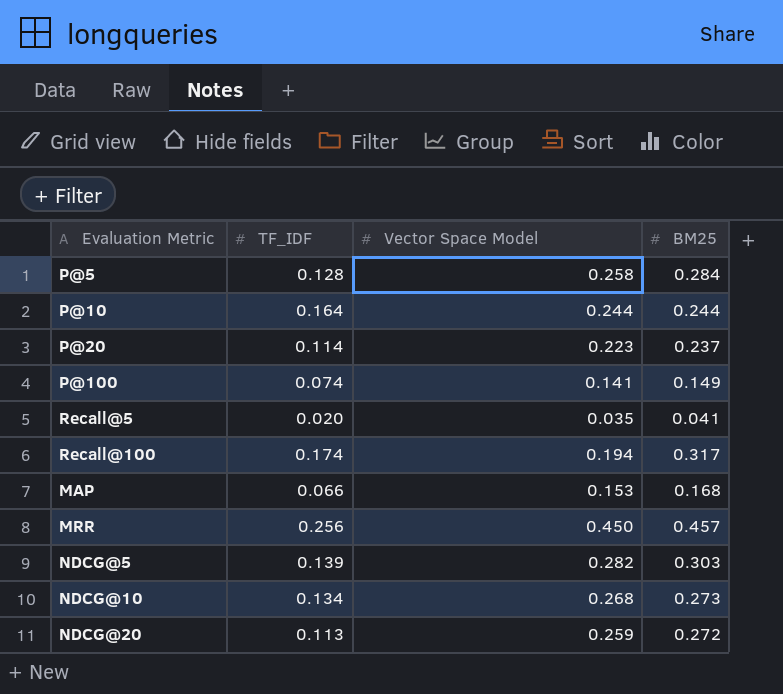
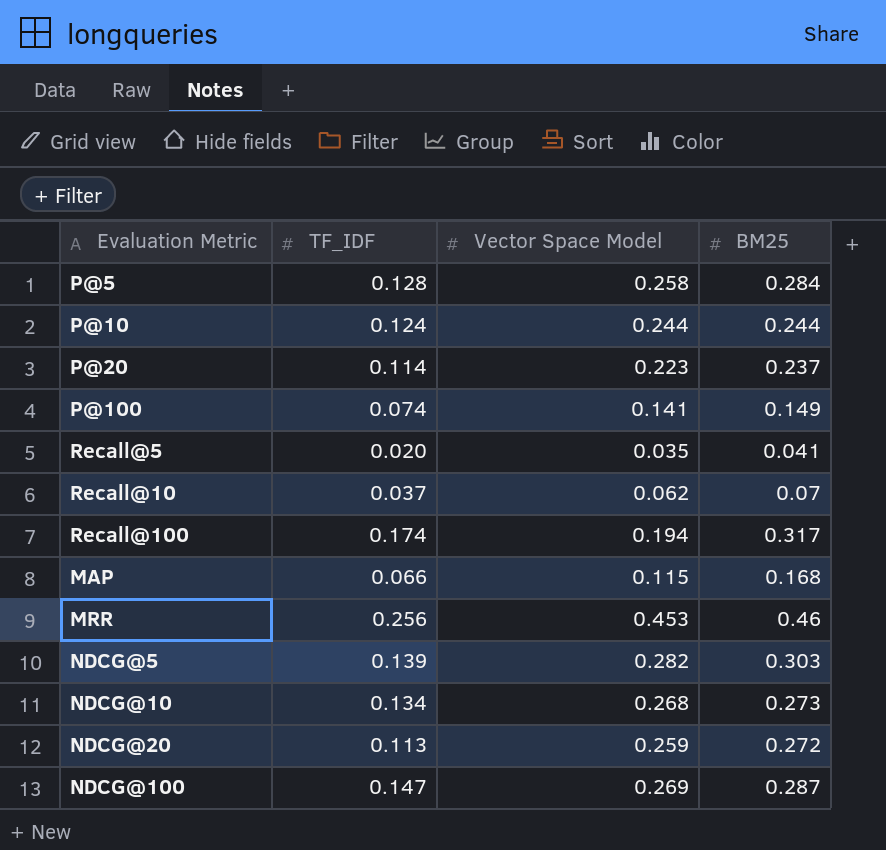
P@10 | TF_IDF: 0.164 -> 0.124
row Recall@10: none -> 0.037 | 0.062 | 0.07
MAP | Vector Space Model: 0.153 -> 0.115
MRR | Vector Space Model: 0.450 -> 0.453
MRR | BM25: 0.457 -> 0.46
row NDCG@100: none -> 0.147 | 0.269 | 0.287

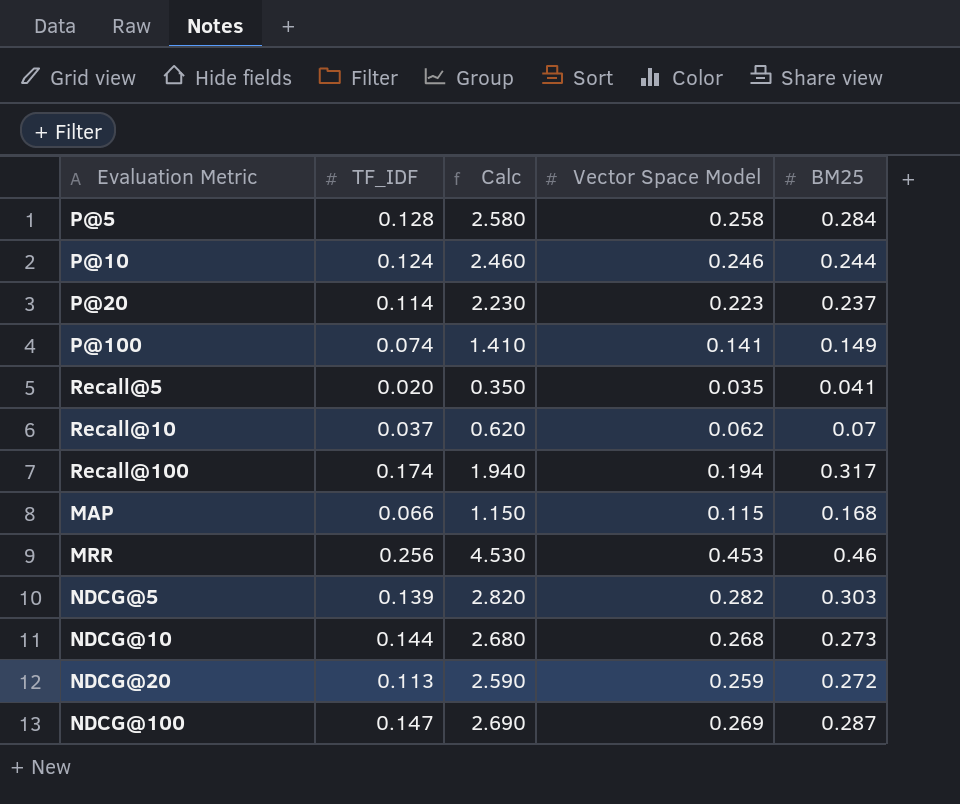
column Calc | formula: none -> [Vector Space Model] * 10
P@10 | Vector Space Model: 0.244 -> 0.246
NDCG@10 | TF_IDF: 0.134 -> 0.144

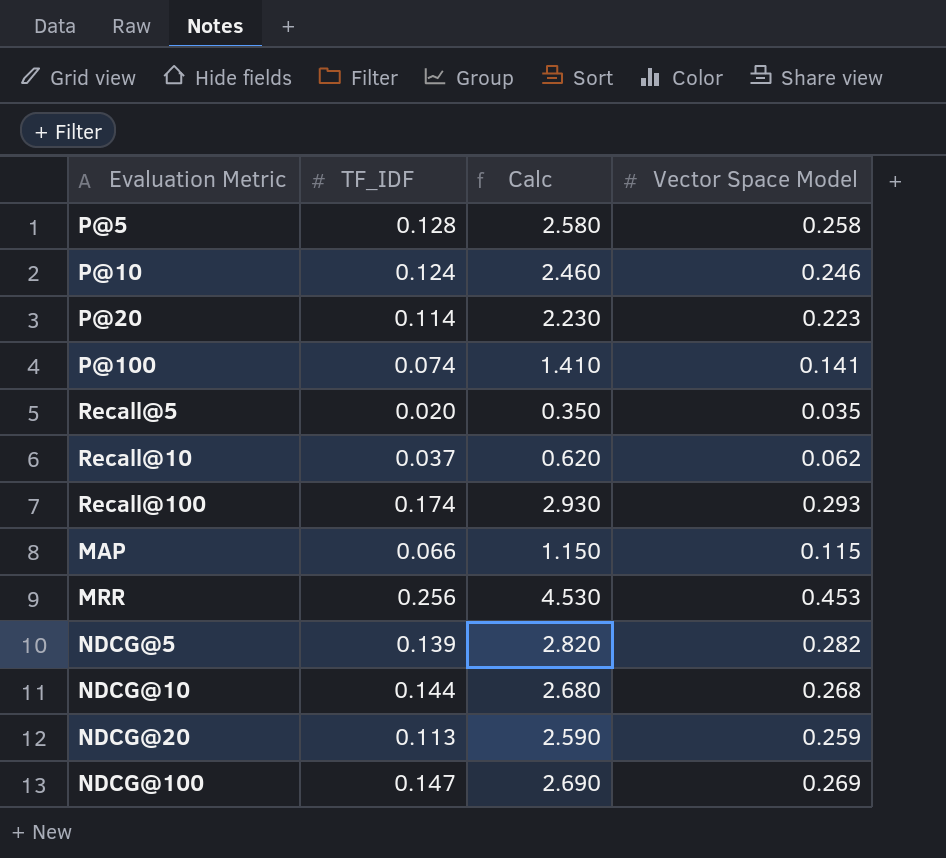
column BM25 | position: 5 -> none
Recall@100 | Calc: 1.940 -> 2.930
Recall@100 | Vector Space Model: 0.194 -> 0.293

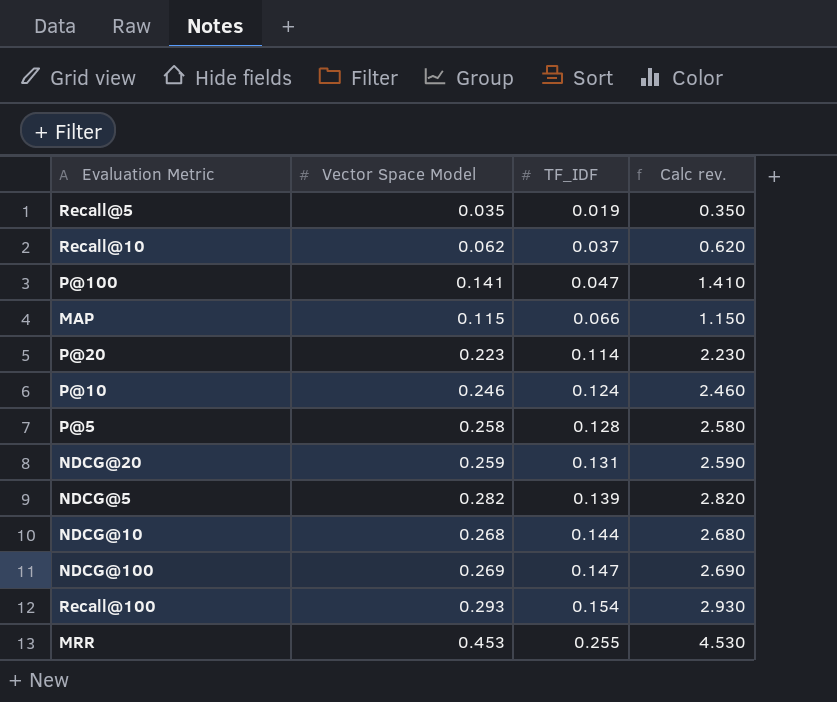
row order: none -> TF_IDF ascending
column Vector Space Model | position: 4 -> 2
column name: Calc -> Calc rev.
Recall@5 | TF_IDF: 0.020 -> 0.019
P@100 | TF_IDF: 0.074 -> 0.047
NDCG@20 | TF_IDF: 0.113 -> 0.131
Recall@100 | TF_IDF: 0.174 -> 0.154
MRR | TF_IDF: 0.256 -> 0.255

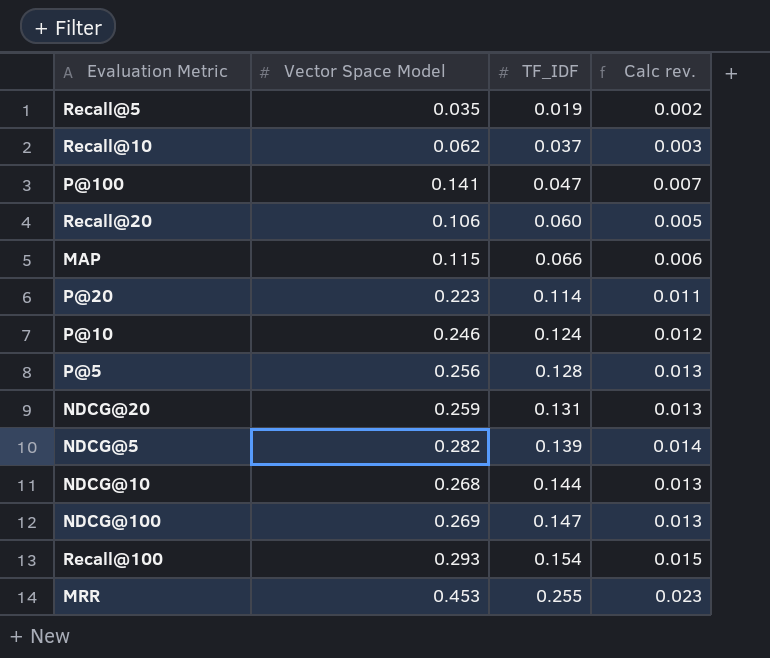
column Calc rev. | formula: [Vector Space Model] * 10 -> [Vector Space Model] * 0.05
row Recall@20: none -> 0.106 | 0.060 | 0.005
P@5 | Vector Space Model: 0.258 -> 0.256

